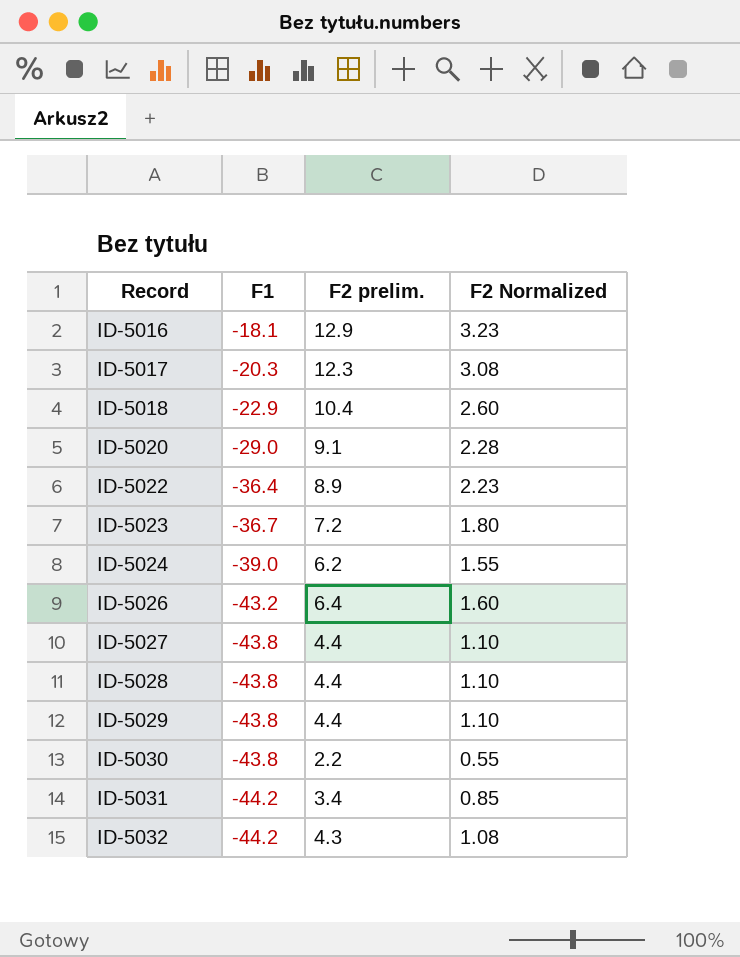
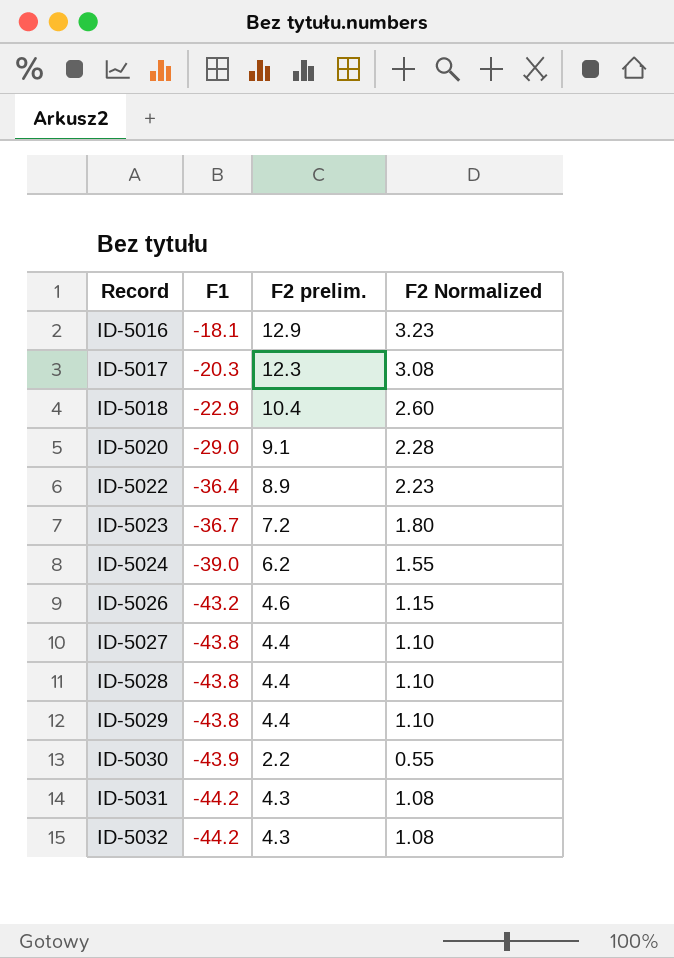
ID-5026 | F2 prelim.: 6.4 -> 4.6
ID-5026 | F2 Normalized: 1.60 -> 1.15
ID-5030 | F1: -43.8 -> -43.9
ID-5031 | F2 prelim.: 3.4 -> 4.3
ID-5031 | F2 Normalized: 0.85 -> 1.08

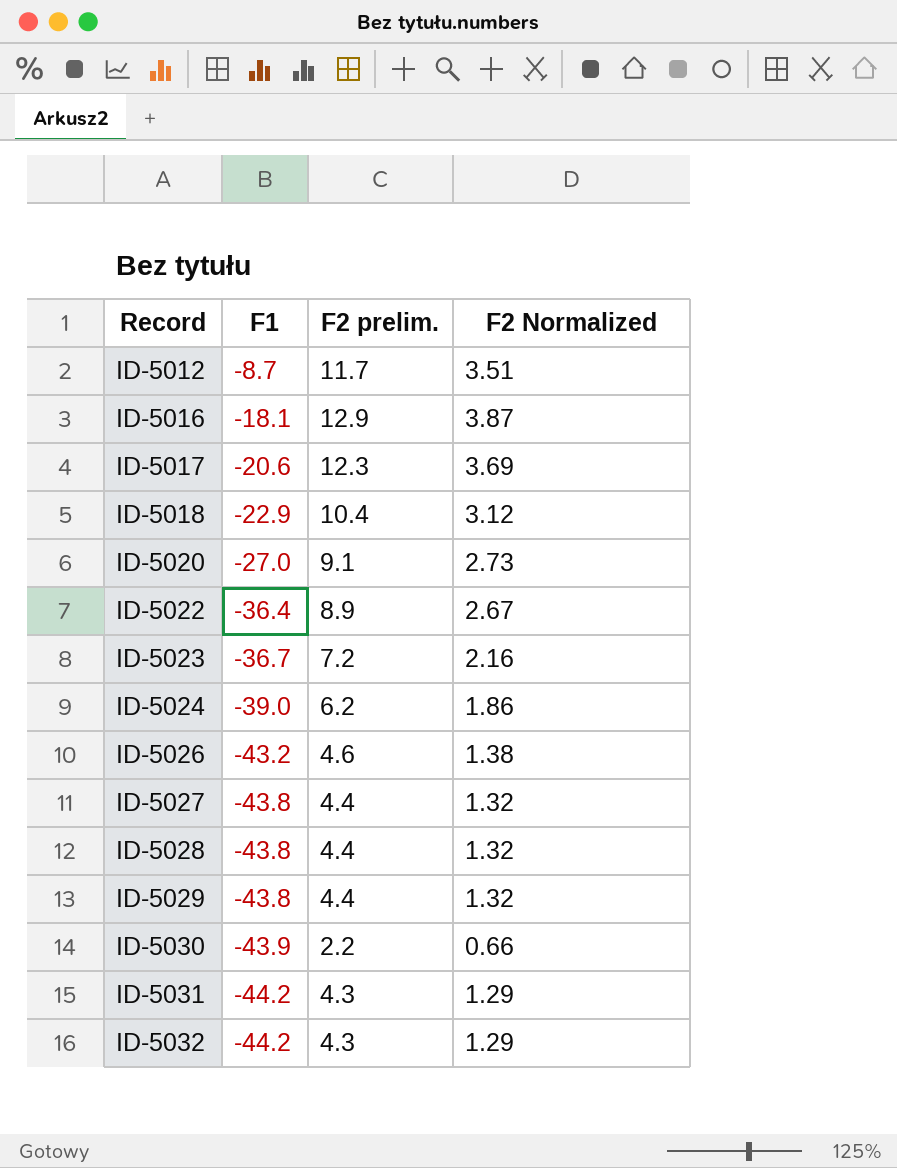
column F2 Normalized | formula: [F2 prelim.] * 0.25 -> [F2 prelim.] * 0.3
row ID-5012: none -> -8.7 | 11.7 | 3.51
ID-5017 | F1: -20.3 -> -20.6
ID-5020 | F1: -29.0 -> -27.0

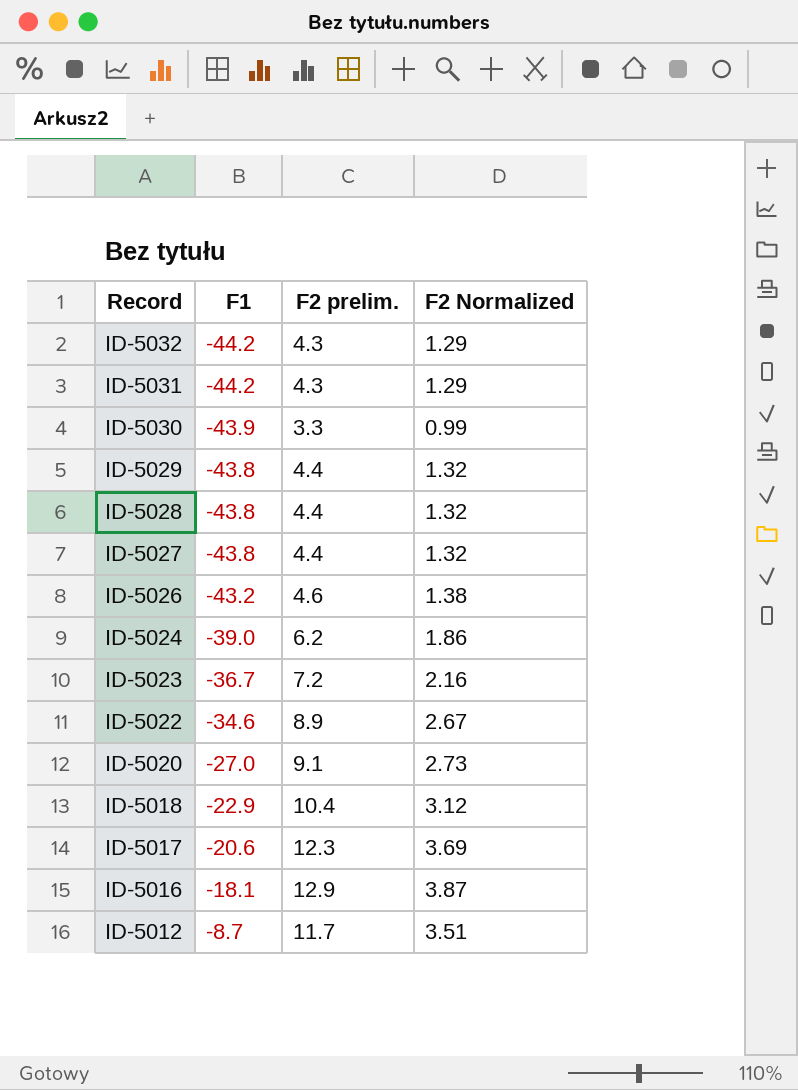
row order: Record ascending -> Record descending
ID-5030 | F2 prelim.: 2.2 -> 3.3
ID-5030 | F2 Normalized: 0.66 -> 0.99
ID-5022 | F1: -36.4 -> -34.6

